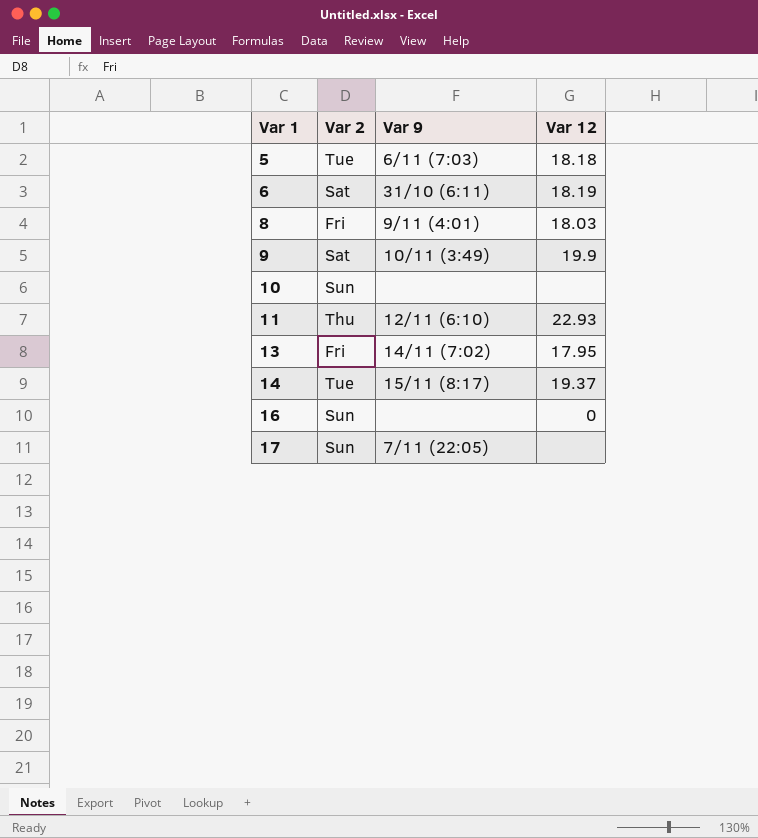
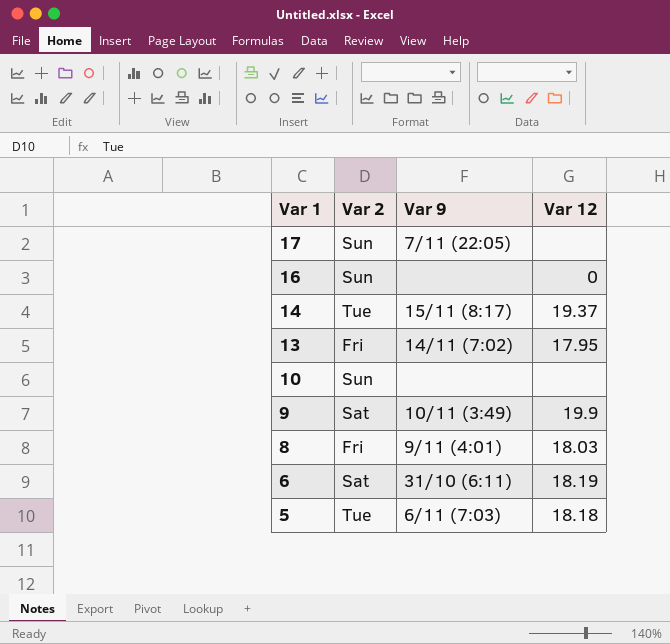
row order: Var 1 ascending -> Var 1 descending
row 11: Thu | 12/11 (6:10) | 22.93 -> none

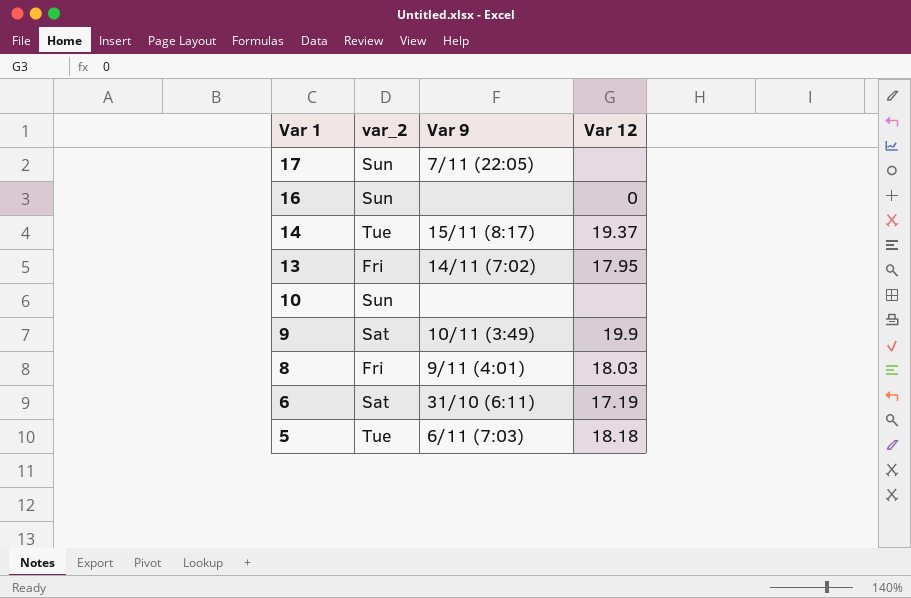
column name: Var 2 -> var_2
6 | Var 12: 18.19 -> 17.19

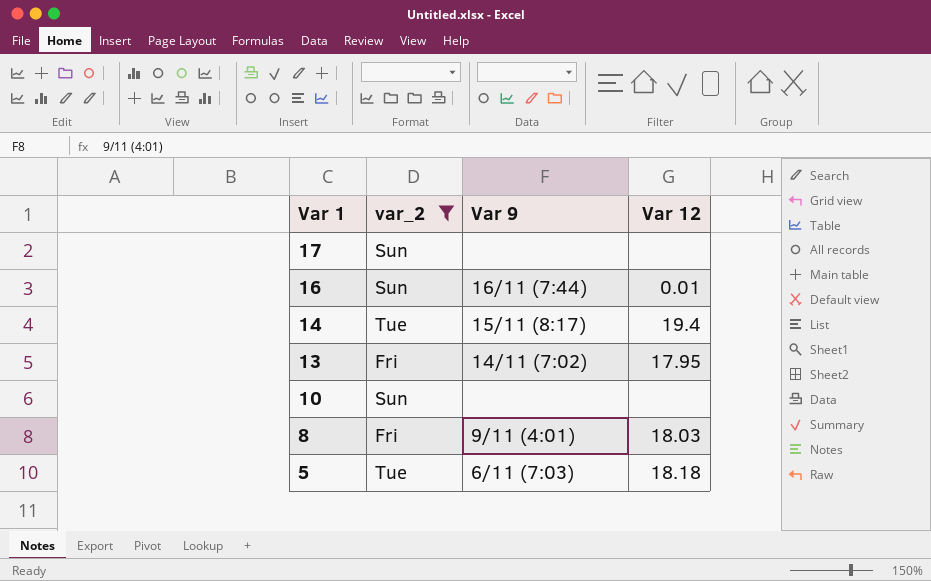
filter: none -> var_2 != Sat
17 | Var 9: 7/11 (22:05) -> none
16 | Var 9: none -> 16/11 (7:44)
16 | Var 12: 0 -> 0.01
14 | Var 12: 19.37 -> 19.4

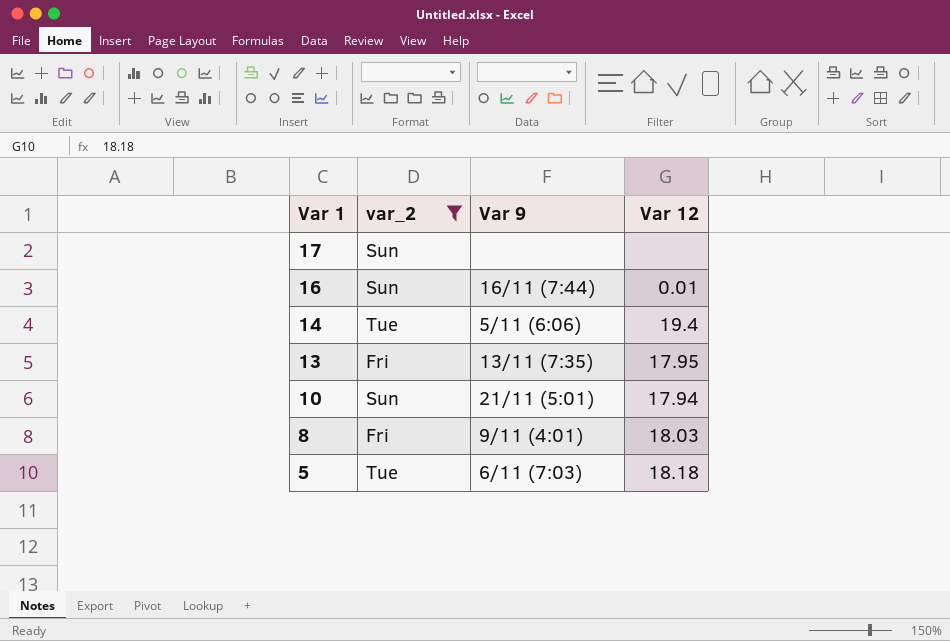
14 | Var 9: 15/11 (8:17) -> 5/11 (6:06)
13 | Var 9: 14/11 (7:02) -> 13/11 (7:35)
10 | Var 9: none -> 21/11 (5:01)
10 | Var 12: none -> 17.94

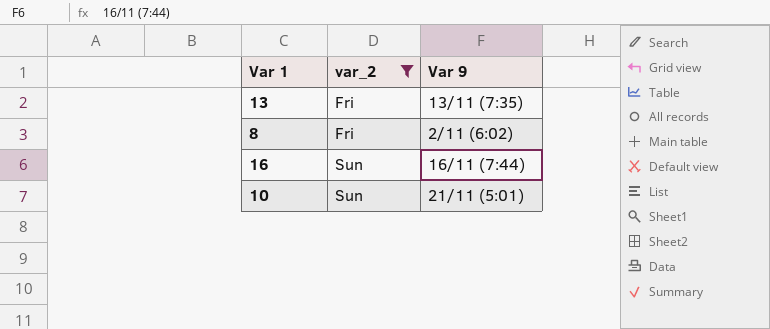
row order: Var 1 descending -> var_2 ascending
column Var 12 | position: 4 -> none
row 17: Sun | none | none -> none
row 14: Tue | 5/11 (6:06) | 19.4 -> none
row 5: Tue | 6/11 (7:03) | 18.18 -> none
8 | Var 9: 9/11 (4:01) -> 2/11 (6:02)

